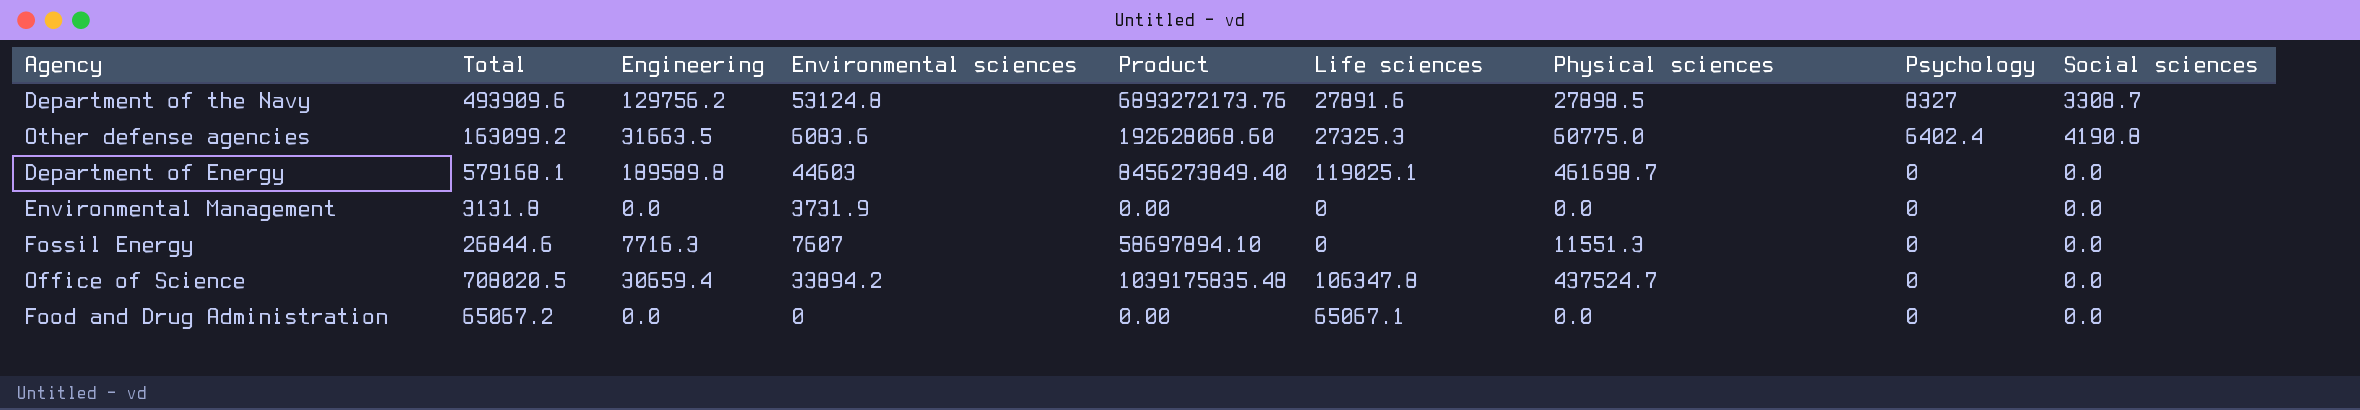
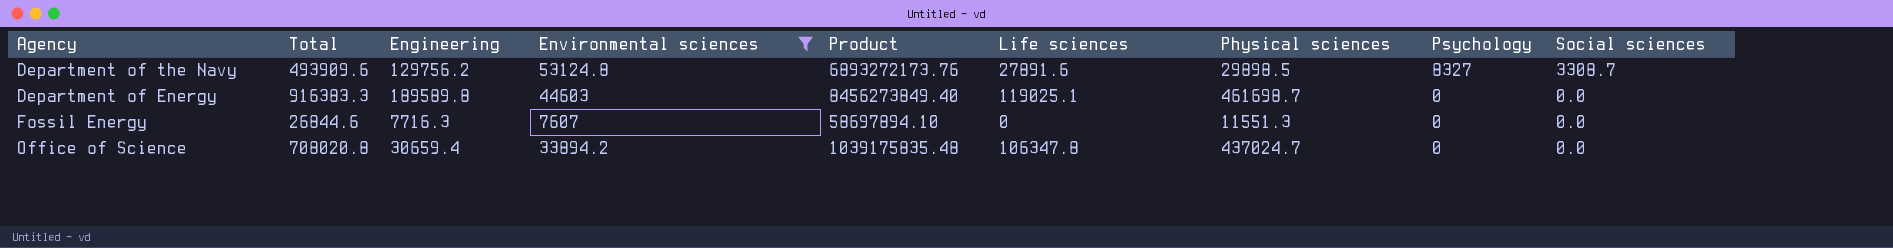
filter: none -> Environmental sciences >= 7607
Department of the Navy | Physical sciences: 27898.5 -> 29898.5
Department of Energy | Total: 579168.1 -> 916383.3
Office of Science | Total: 708020.5 -> 708020.8
Office of Science | Physical sciences: 437524.7 -> 437024.7

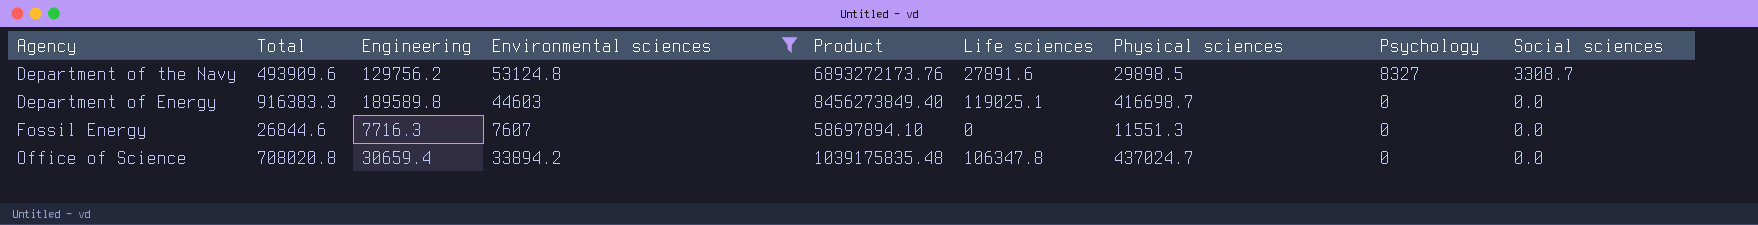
Department of Energy | Physical sciences: 461698.7 -> 416698.7

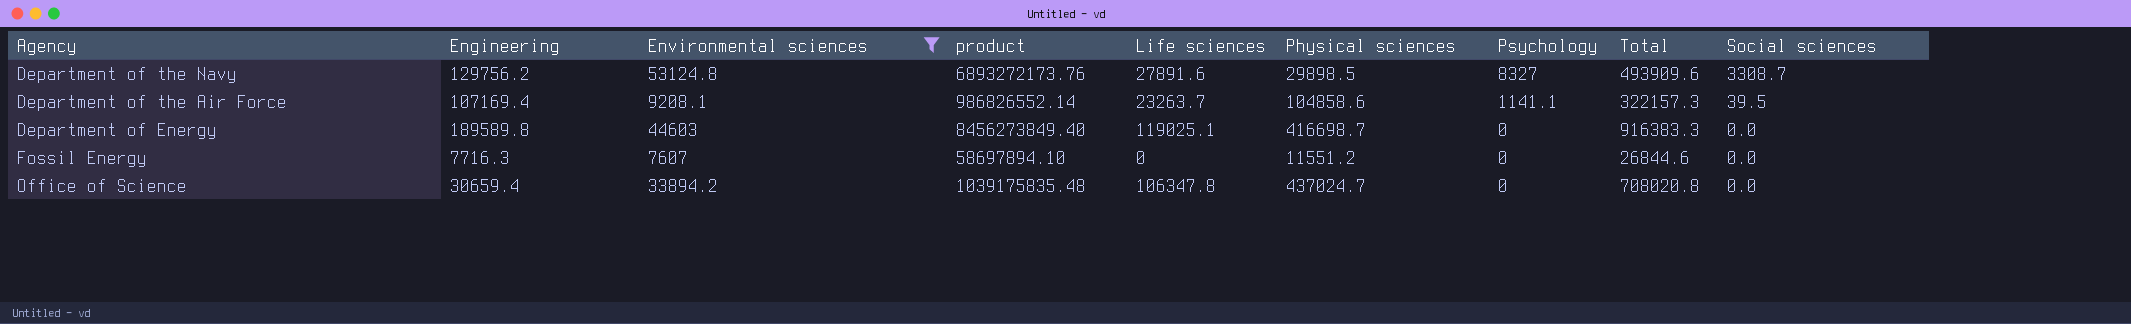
column name: Product -> product
column Total | position: 2 -> 8
row Department of the Air Force: none -> 107169.4 | 9208.1 | 986826552.14 | 23263.7 | 104858.6 | 1141.1 | 322157.3 | 39.5
Fossil Energy | Physical sciences: 11551.3 -> 11551.2

